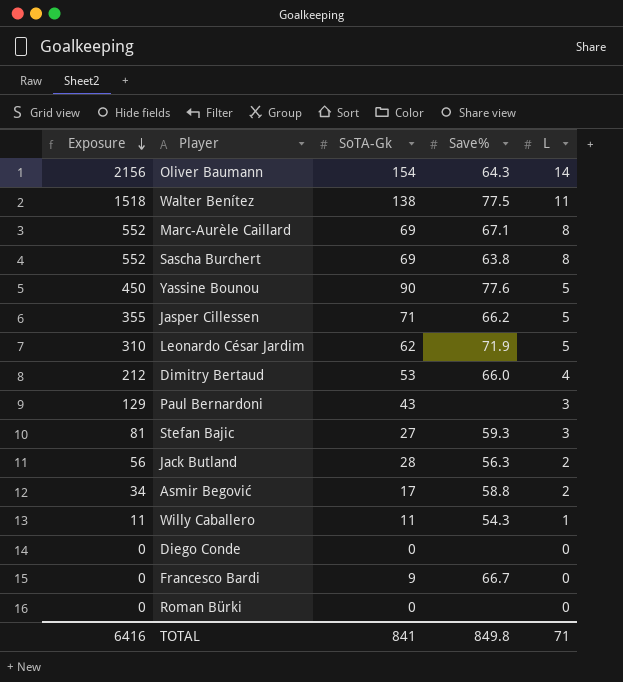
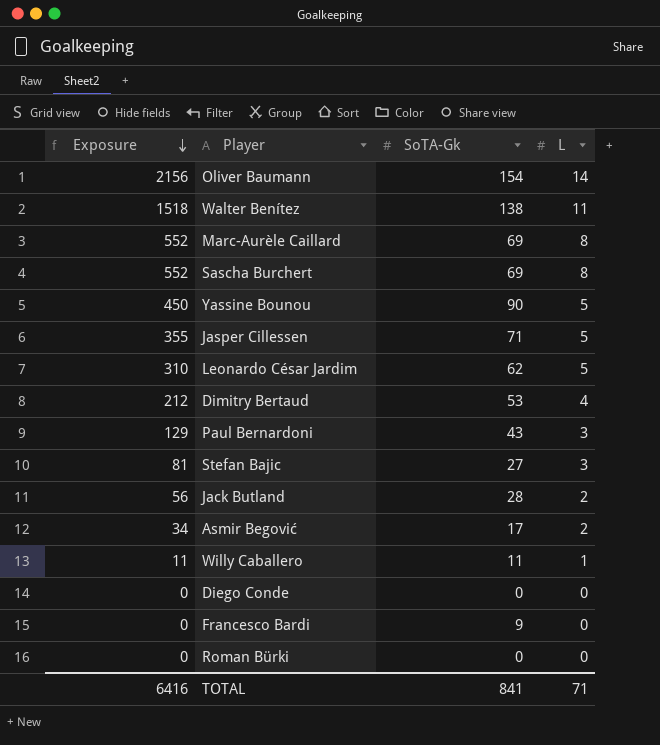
column Save% | position: 4 -> none

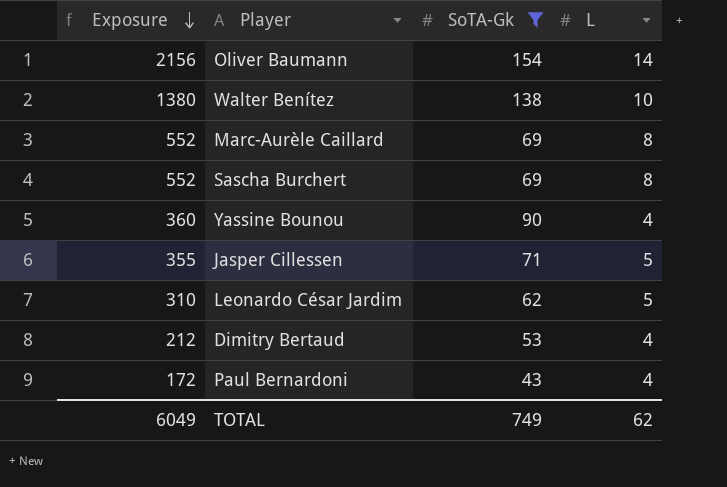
filter: none -> SoTA-Gk >= 43
Walter Benítez | Exposure: 1518 -> 1380
Walter Benítez | L: 11 -> 10
Yassine Bounou | Exposure: 450 -> 360
Yassine Bounou | L: 5 -> 4
Paul Bernardoni | Exposure: 129 -> 172
Paul Bernardoni | L: 3 -> 4
TOTAL | Exposure: 6416 -> 6049
TOTAL | SoTA-Gk: 841 -> 749
TOTAL | L: 71 -> 62

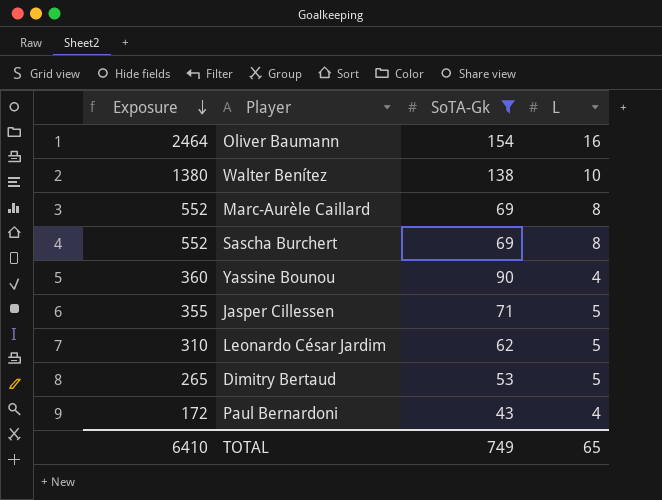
Oliver Baumann | Exposure: 2156 -> 2464
Oliver Baumann | L: 14 -> 16
Dimitry Bertaud | Exposure: 212 -> 265
Dimitry Bertaud | L: 4 -> 5
TOTAL | Exposure: 6049 -> 6410
TOTAL | L: 62 -> 65

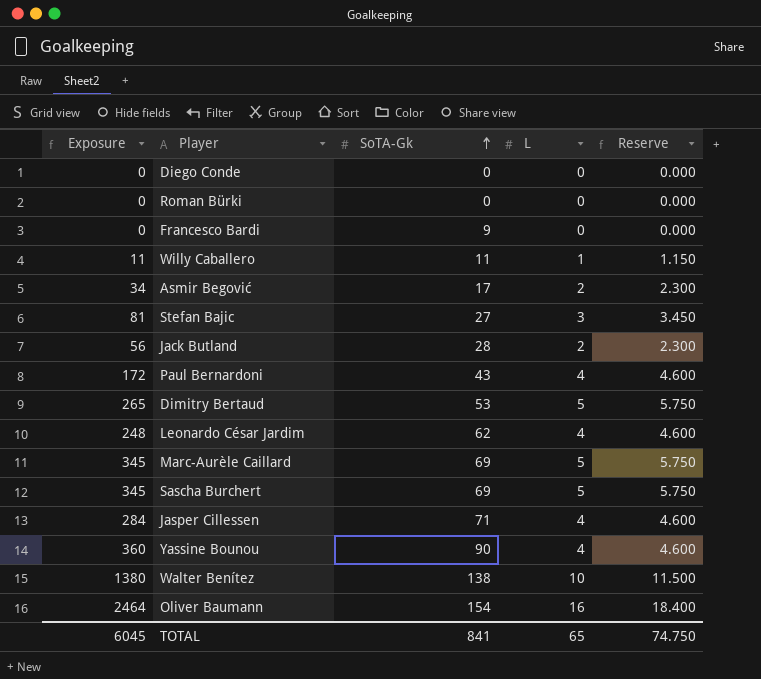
filter: SoTA-Gk >= 43 -> none
row order: Exposure descending -> SoTA-Gk ascending
column Reserve | formula: none -> [L] * 1.15
Leonardo César Jardim | Exposure: 310 -> 248
Leonardo César Jardim | L: 5 -> 4
Marc-Aurèle Caillard | Exposure: 552 -> 345
Marc-Aurèle Caillard | L: 8 -> 5
Sascha Burchert | Exposure: 552 -> 345
Sascha Burchert | L: 8 -> 5
Jasper Cillessen | Exposure: 355 -> 284
Jasper Cillessen | L: 5 -> 4
TOTAL | Exposure: 6410 -> 6045
TOTAL | SoTA-Gk: 749 -> 841

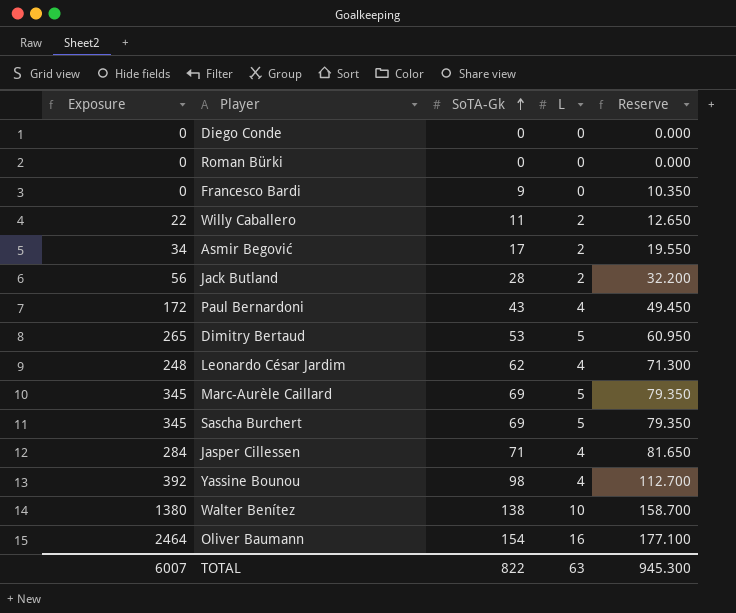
column Reserve | formula: [L] * 1.15 -> [SoTA-Gk] * 1.15
row Stefan Bajic: 81 | 27 | 3 | 3.450 -> none
Willy Caballero | Exposure: 11 -> 22
Willy Caballero | L: 1 -> 2
Yassine Bounou | Exposure: 360 -> 392
Yassine Bounou | SoTA-Gk: 90 -> 98
TOTAL | Exposure: 6045 -> 6007
TOTAL | SoTA-Gk: 841 -> 822
TOTAL | L: 65 -> 63
TOTAL | Reserve: 74.750 -> 945.300

